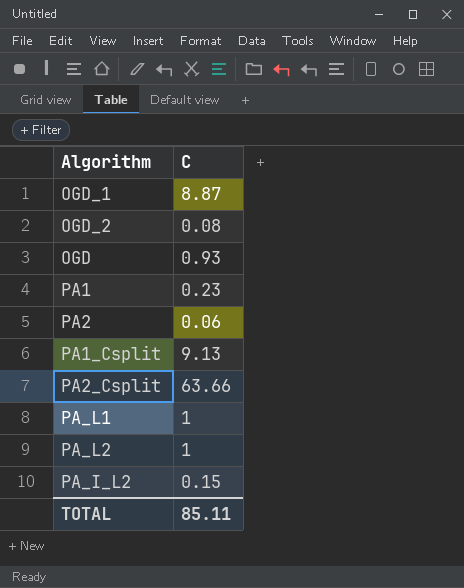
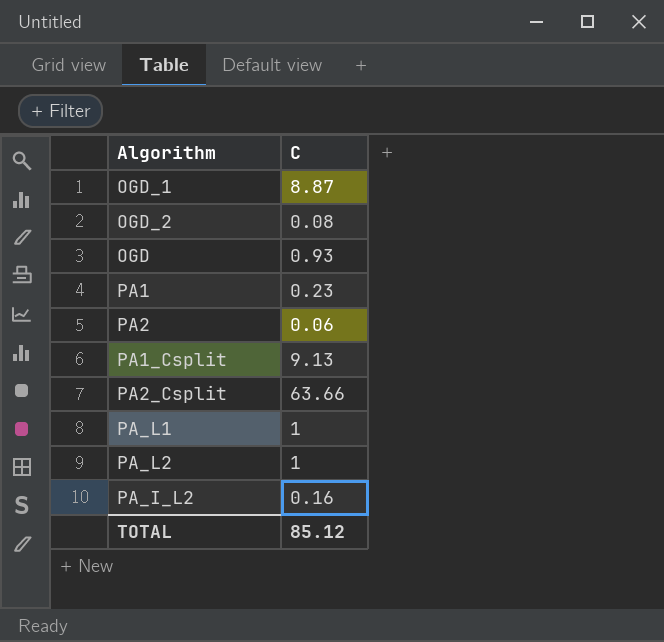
PA_I_L2 | C: 0.15 -> 0.16
TOTAL | C: 85.11 -> 85.12

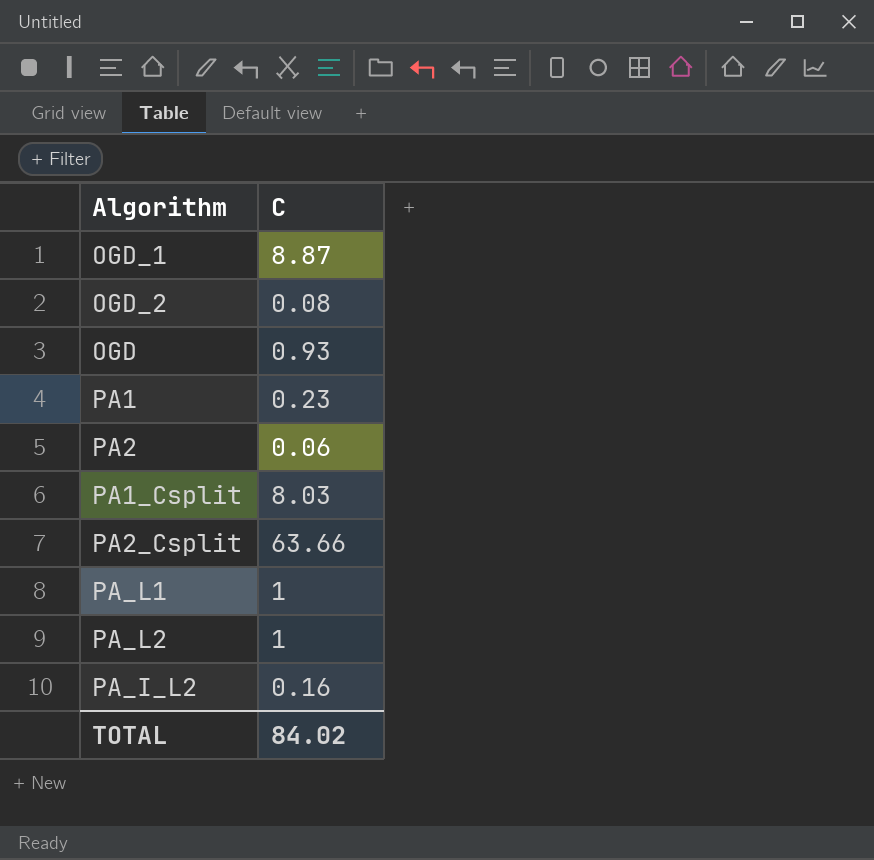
PA1_Csplit | C: 9.13 -> 8.03
TOTAL | C: 85.12 -> 84.02

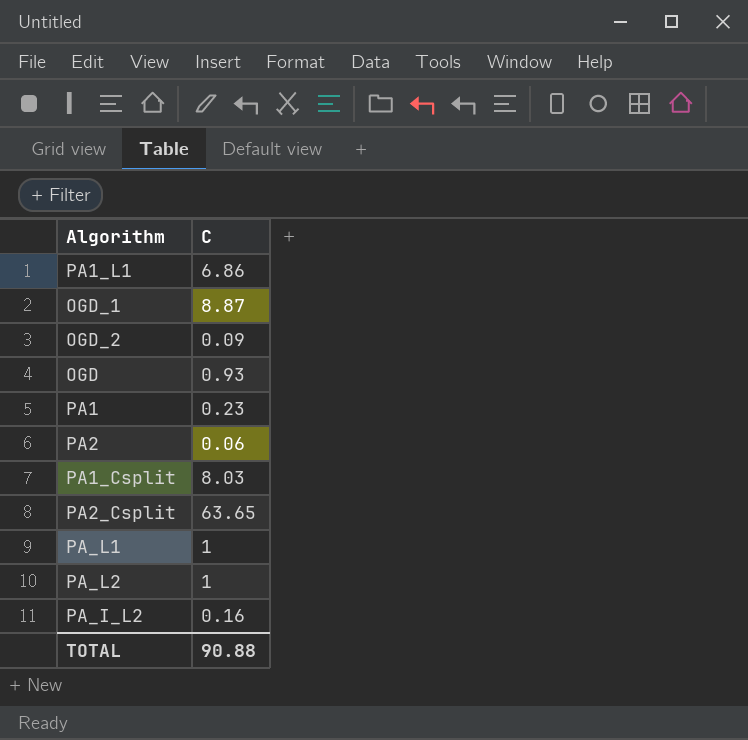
row PA1_L1: none -> 6.86
OGD_2 | C: 0.08 -> 0.09
PA2_Csplit | C: 63.66 -> 63.65
TOTAL | C: 84.02 -> 90.88

